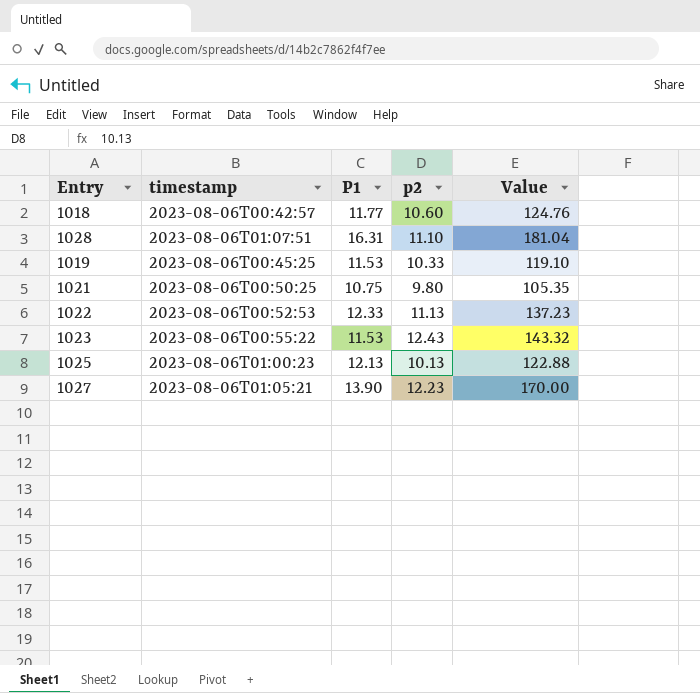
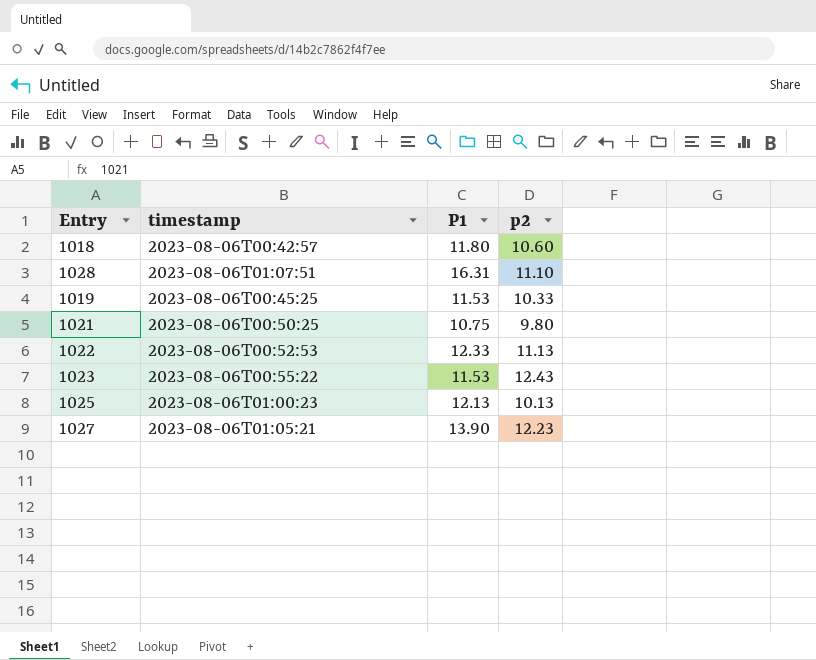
column Value | formula: [P1] * [p2] -> none
1018 | P1: 11.77 -> 11.80

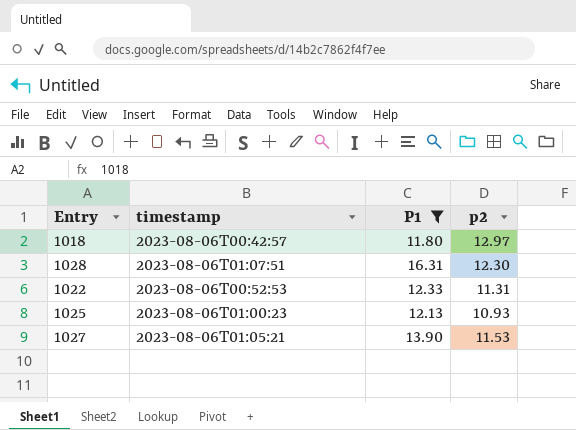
filter: none -> P1 >= 11.80
1018 | p2: 10.60 -> 12.97
1028 | p2: 11.10 -> 12.30
1022 | p2: 11.13 -> 11.31
1025 | p2: 10.13 -> 10.93
1027 | p2: 12.23 -> 11.53

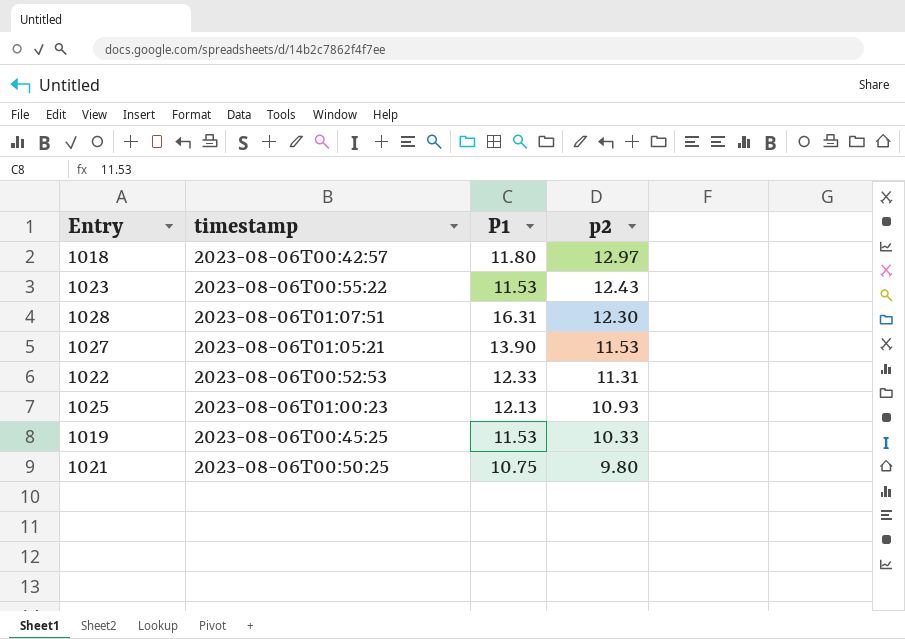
filter: P1 >= 11.80 -> none
row order: none -> p2 descending

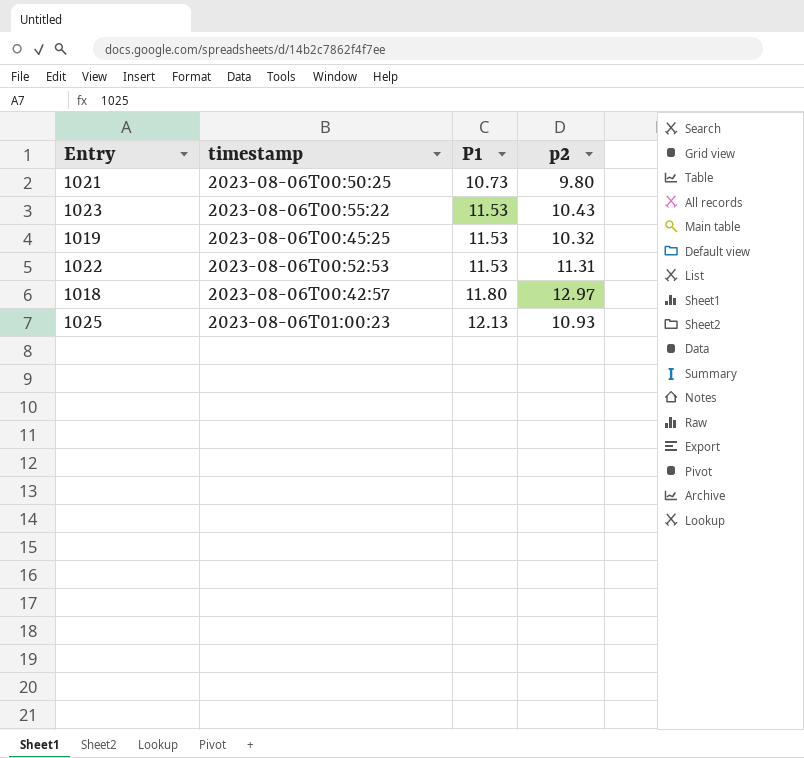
row order: p2 descending -> P1 ascending
row 1028: 2023-08-06T01:07:51 | 16.31 | 12.30 -> none
row 1027: 2023-08-06T01:05:21 | 13.90 | 11.53 -> none
1021 | P1: 10.75 -> 10.73
1023 | p2: 12.43 -> 10.43
1019 | p2: 10.33 -> 10.32
1022 | P1: 12.33 -> 11.53

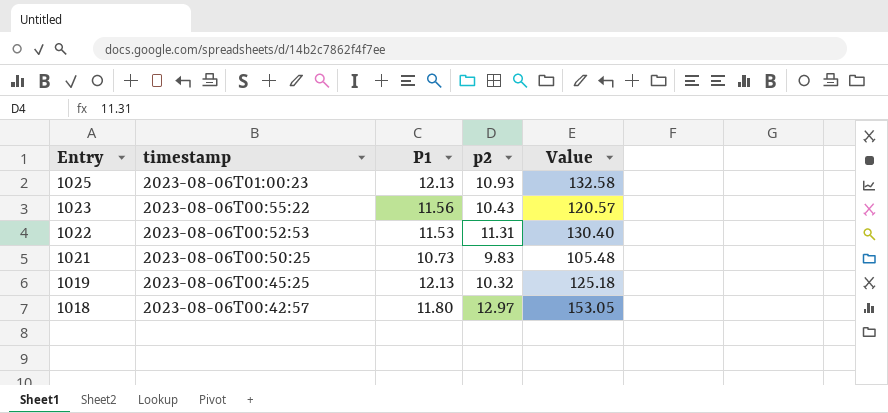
row order: P1 ascending -> Entry descending
column Value | formula: none -> [P1] * [p2]
1023 | P1: 11.53 -> 11.56
1021 | p2: 9.80 -> 9.83
1019 | P1: 11.53 -> 12.13

